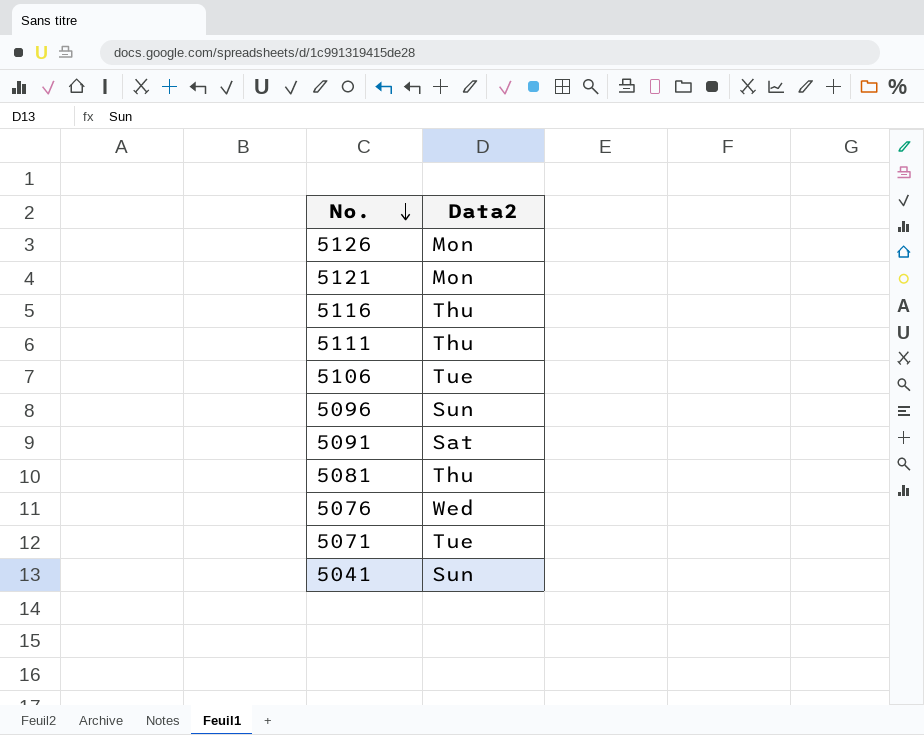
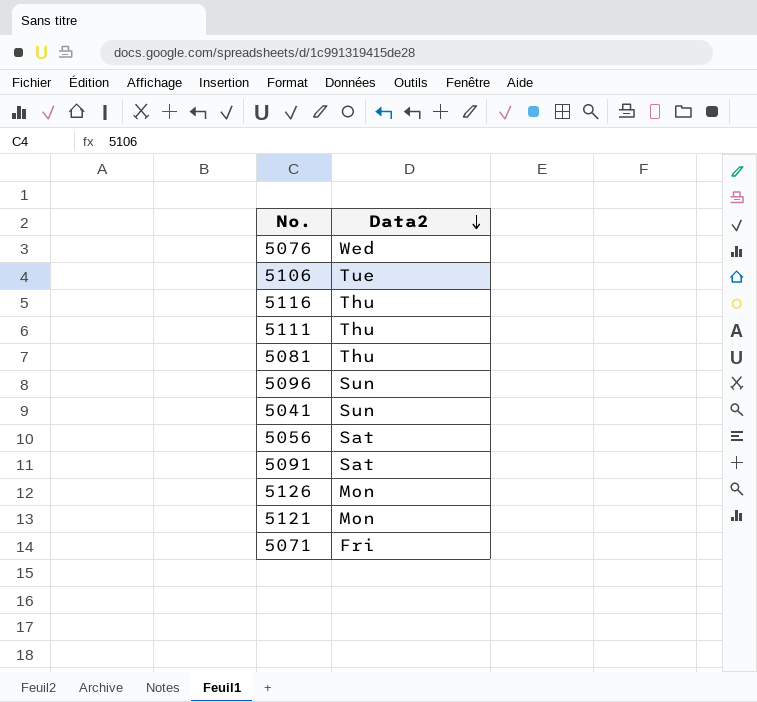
row order: No. descending -> Data2 descending
row 5056: none -> Sat
5071 | Data2: Tue -> Fri

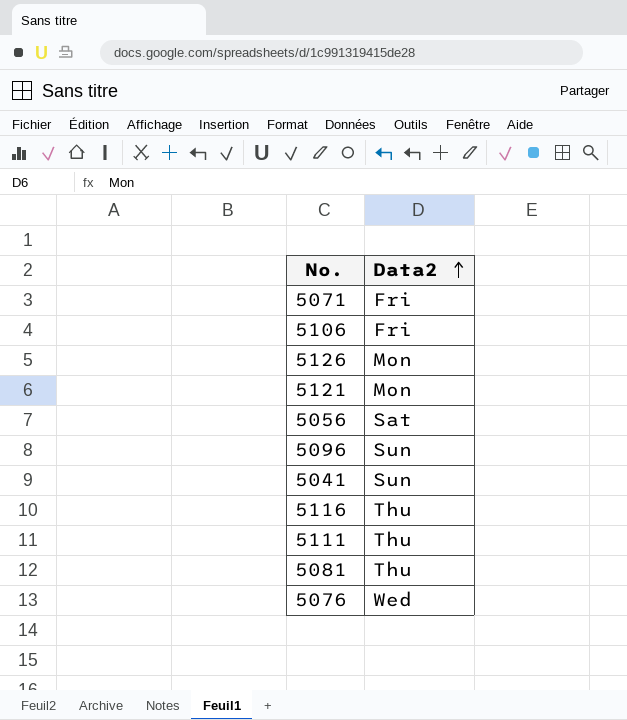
row order: Data2 descending -> Data2 ascending
row 5091: Sat -> none
5106 | Data2: Tue -> Fri

